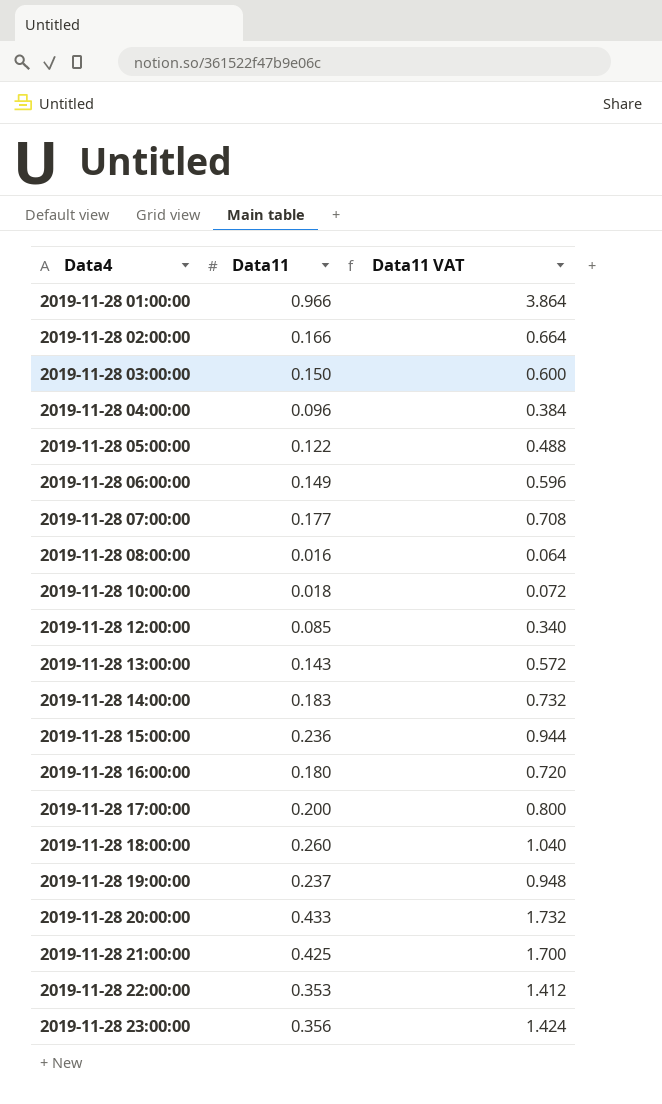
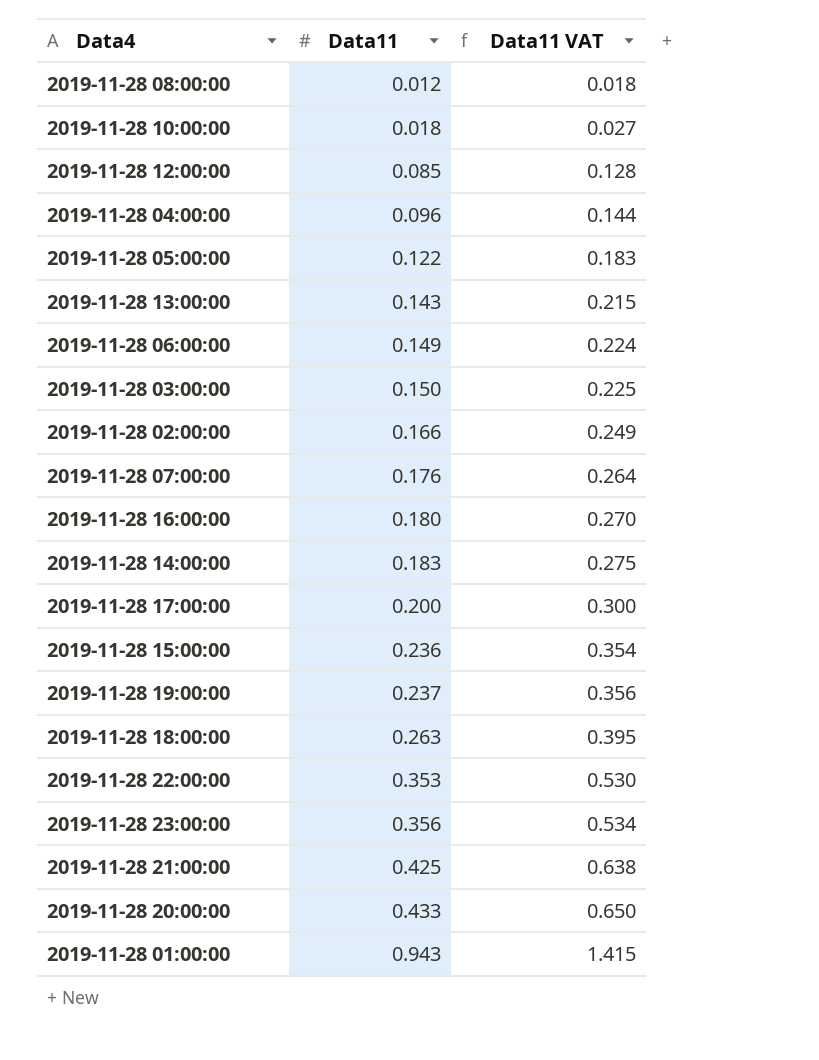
row order: Data4 ascending -> Data11 ascending
column Data11 VAT | formula: [Data11] * 4 -> [Data11] * 1.5
2019-11-28 08:00:00 | Data11: 0.016 -> 0.012
2019-11-28 07:00:00 | Data11: 0.177 -> 0.176
2019-11-28 18:00:00 | Data11: 0.260 -> 0.263
2019-11-28 01:00:00 | Data11: 0.966 -> 0.943

